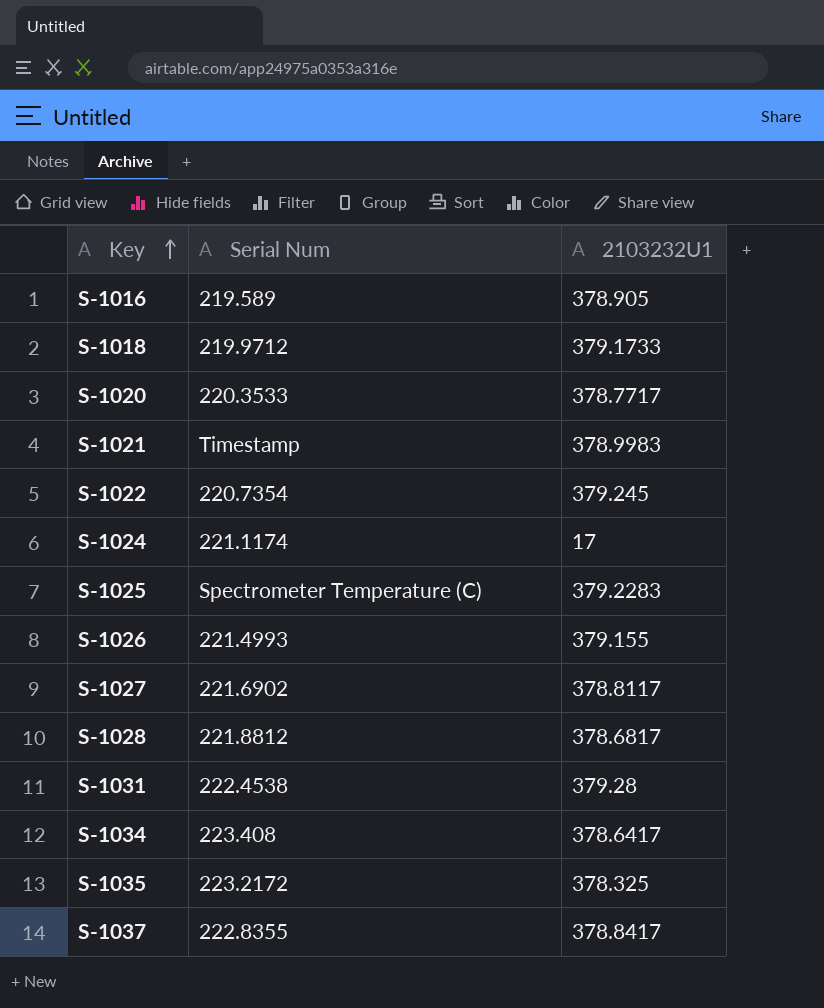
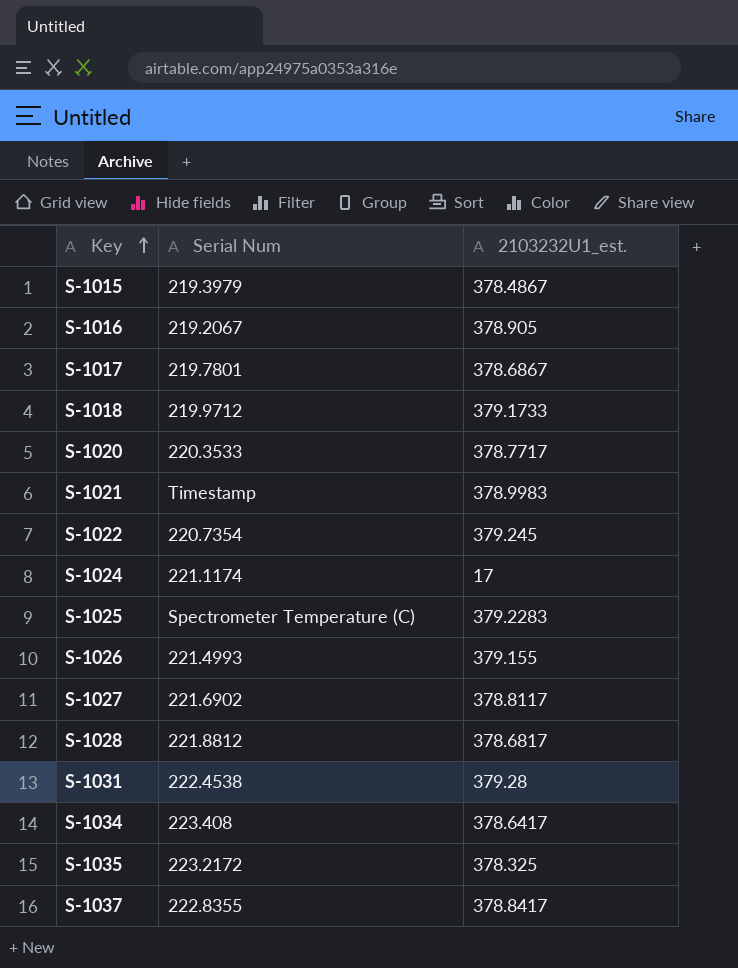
column name: 2103232U1 -> 2103232U1_est.
row S-1015: none -> 219.3979 | 378.4867
S-1016 | Serial Num: 219.589 -> 219.2067
row S-1017: none -> 219.7801 | 378.6867

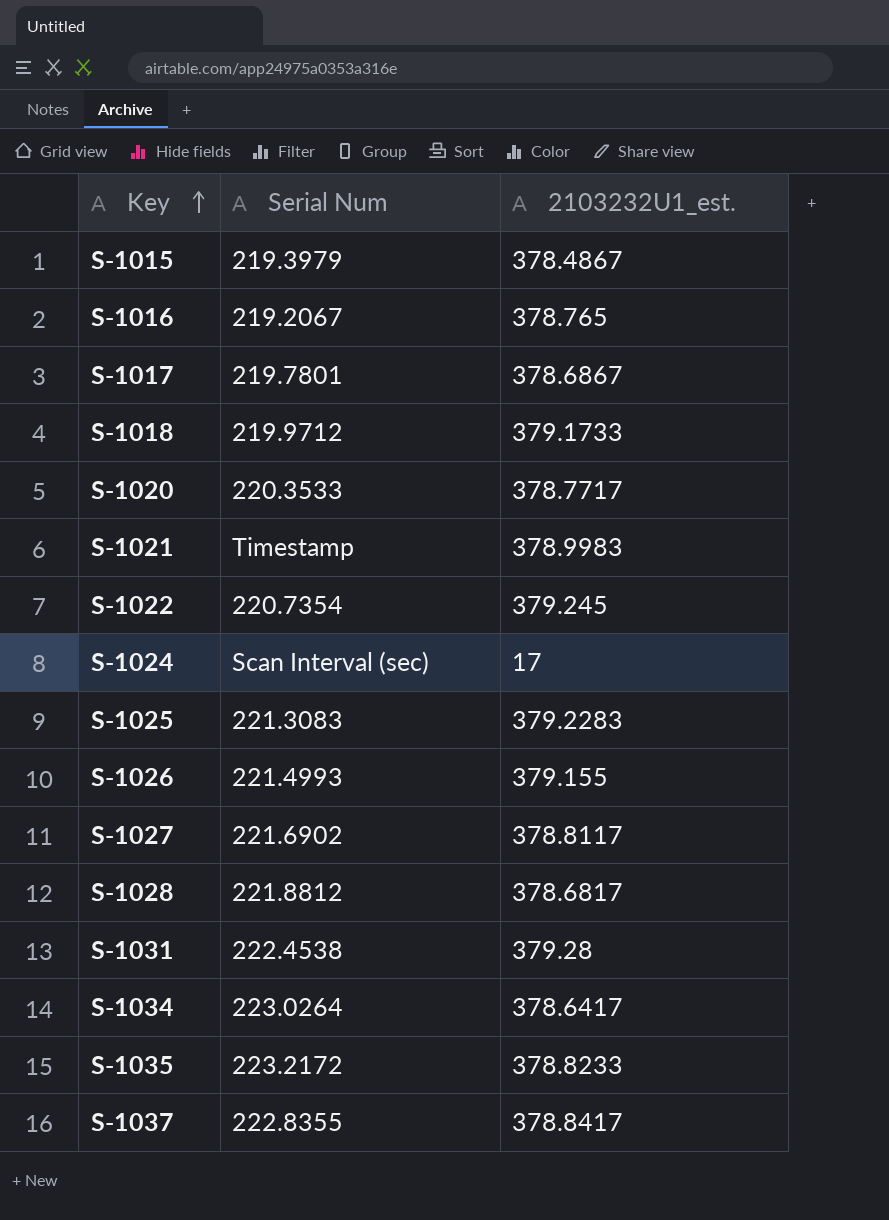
S-1016 | 2103232U1_est.: 378.905 -> 378.765
S-1024 | Serial Num: 221.1174 -> Scan Interval (sec)
S-1025 | Serial Num: Spectrometer Temperature (C) -> 221.3083
S-1034 | Serial Num: 223.408 -> 223.0264
S-1035 | 2103232U1_est.: 378.325 -> 378.8233

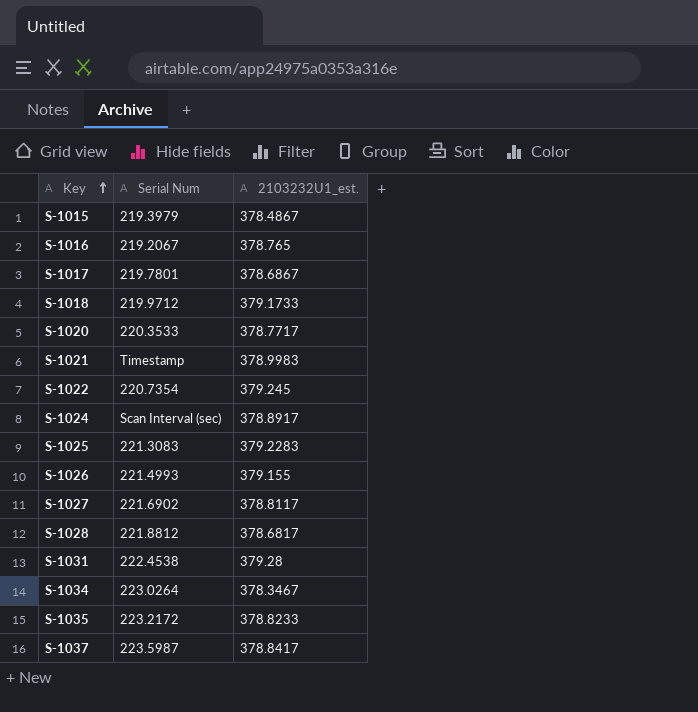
S-1024 | 2103232U1_est.: 17 -> 378.8917
S-1034 | 2103232U1_est.: 378.6417 -> 378.3467
S-1037 | Serial Num: 222.8355 -> 223.5987

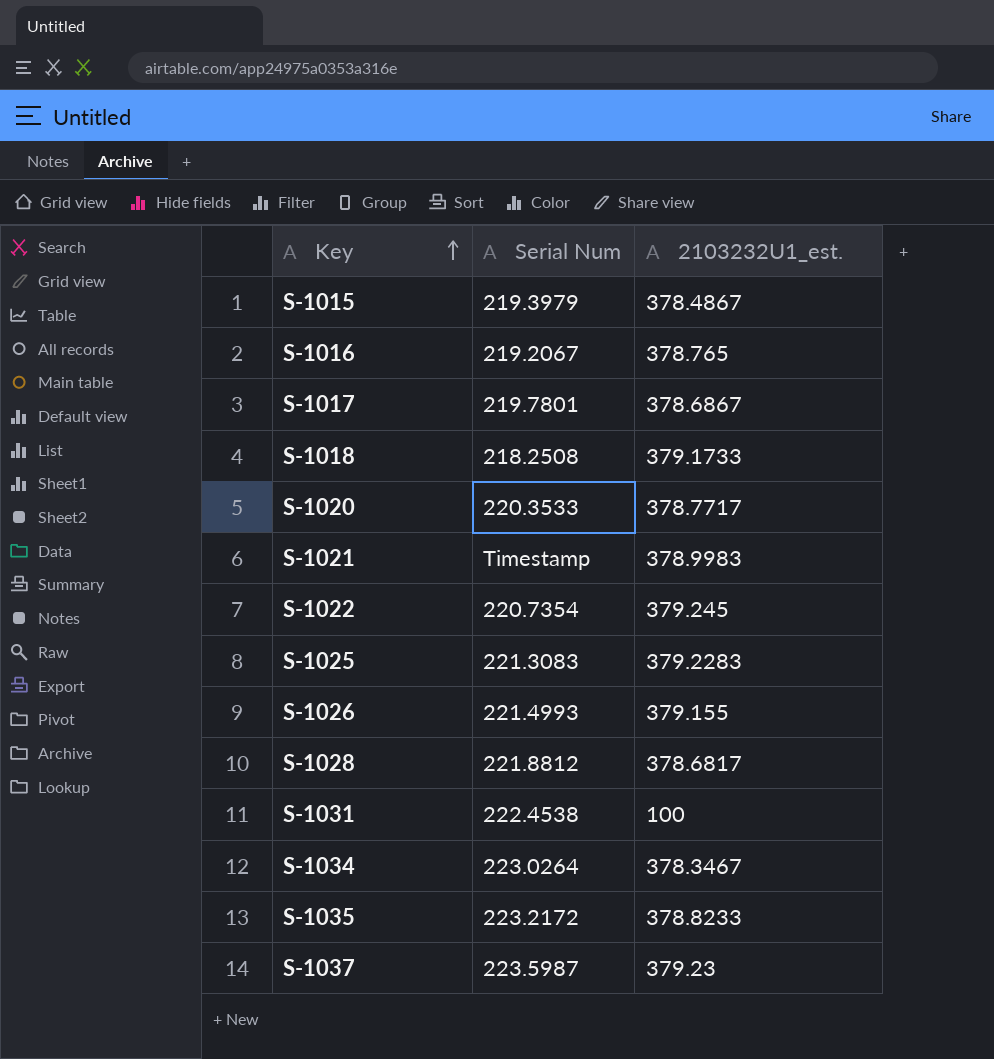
row S-1024: Scan Interval (sec) | 378.8917 -> none
row S-1027: 221.6902 | 378.8117 -> none
S-1018 | Serial Num: 219.9712 -> 218.2508
S-1031 | 2103232U1_est.: 379.28 -> 100
S-1037 | 2103232U1_est.: 378.8417 -> 379.23

